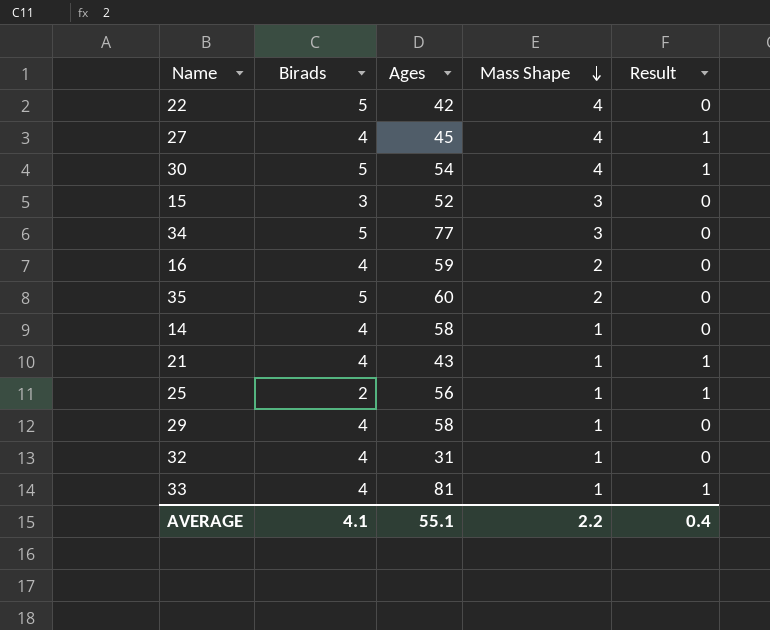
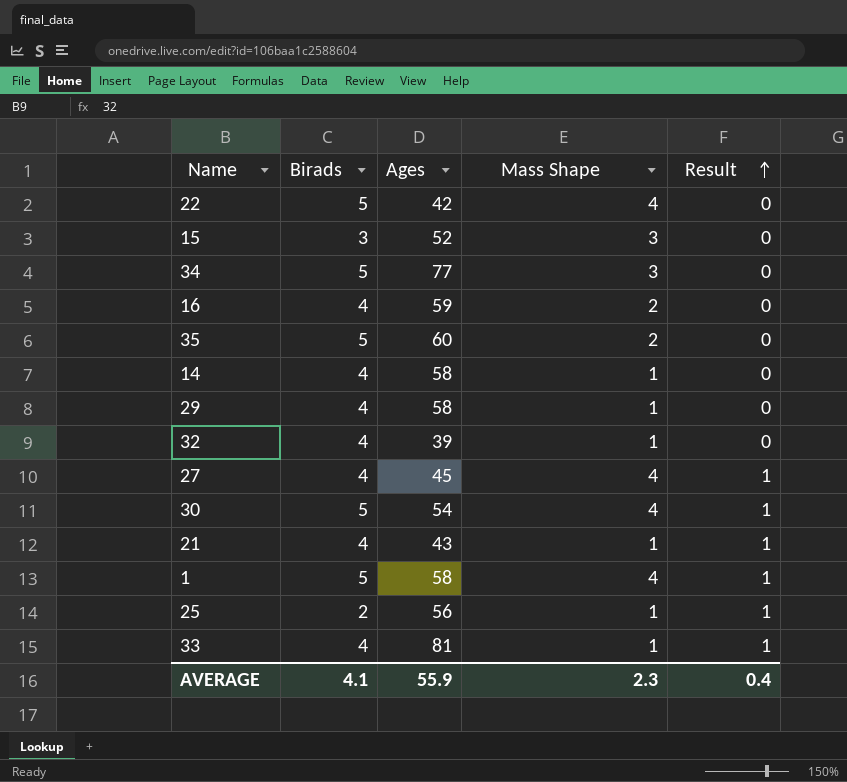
row order: Mass Shape descending -> Result ascending
32 | Ages: 31 -> 39
row 1: none -> 5 | 58 | 4 | 1
AVERAGE | Ages: 55.1 -> 55.9
AVERAGE | Mass Shape: 2.2 -> 2.3

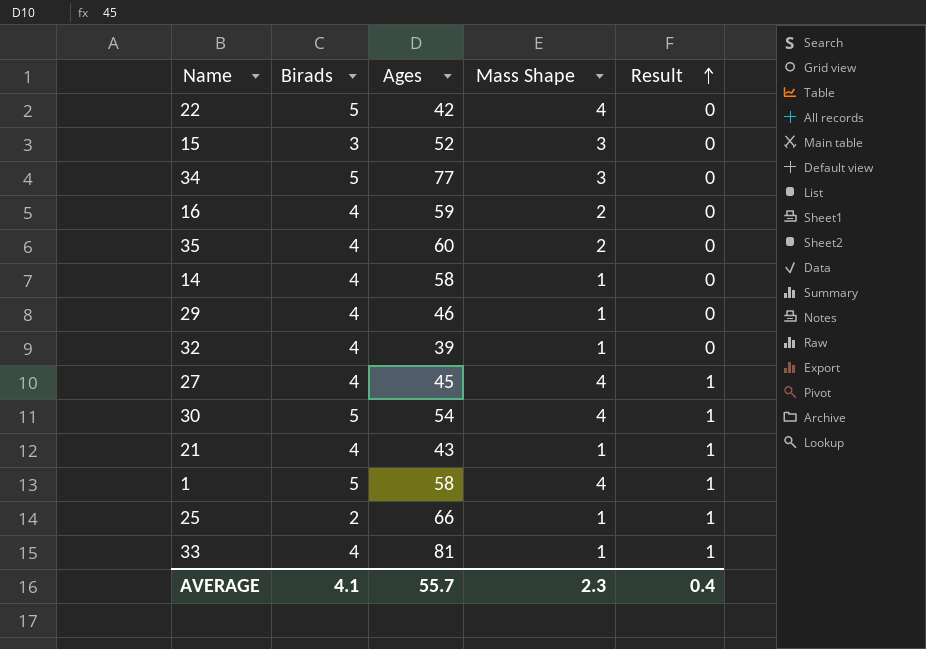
35 | Birads: 5 -> 4
29 | Ages: 58 -> 46
25 | Ages: 56 -> 66
AVERAGE | Ages: 55.9 -> 55.7

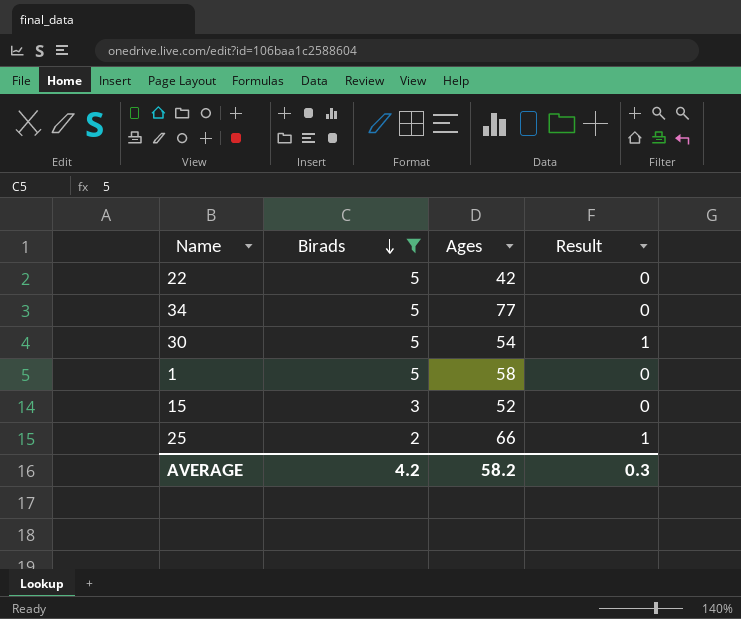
filter: none -> Birads != 4
row order: Result ascending -> Birads descending
column Mass Shape | position: 4 -> none
1 | Result: 1 -> 0
AVERAGE | Birads: 4.1 -> 4.2
AVERAGE | Ages: 55.7 -> 58.2
AVERAGE | Result: 0.4 -> 0.3

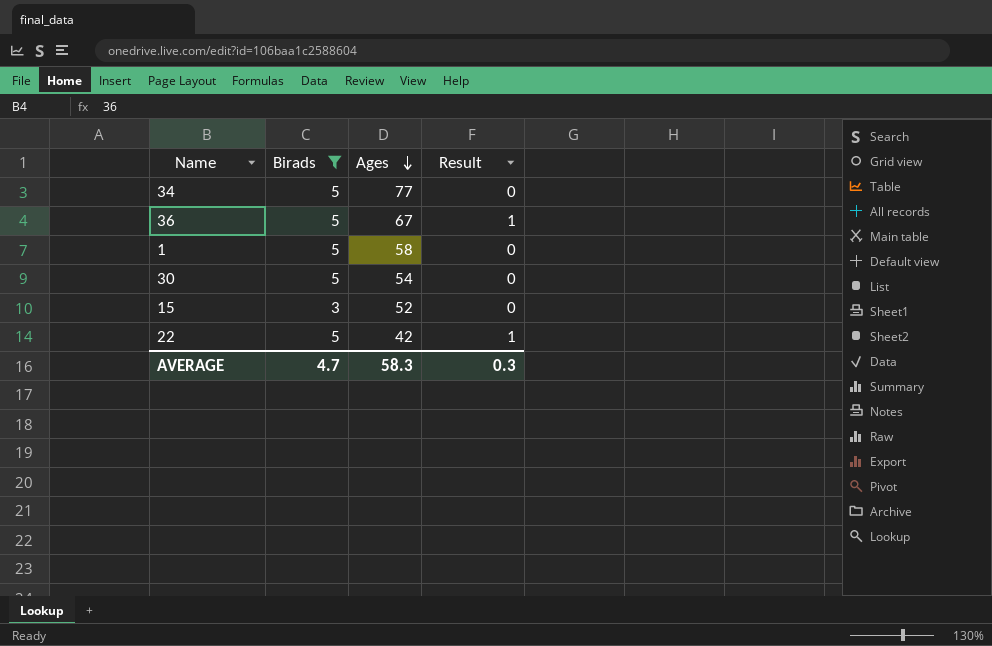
row order: Birads descending -> Ages descending
row 25: 2 | 66 | 1 -> none
row 36: none -> 5 | 67 | 1
30 | Result: 1 -> 0
22 | Result: 0 -> 1
AVERAGE | Birads: 4.2 -> 4.7
AVERAGE | Ages: 58.2 -> 58.3

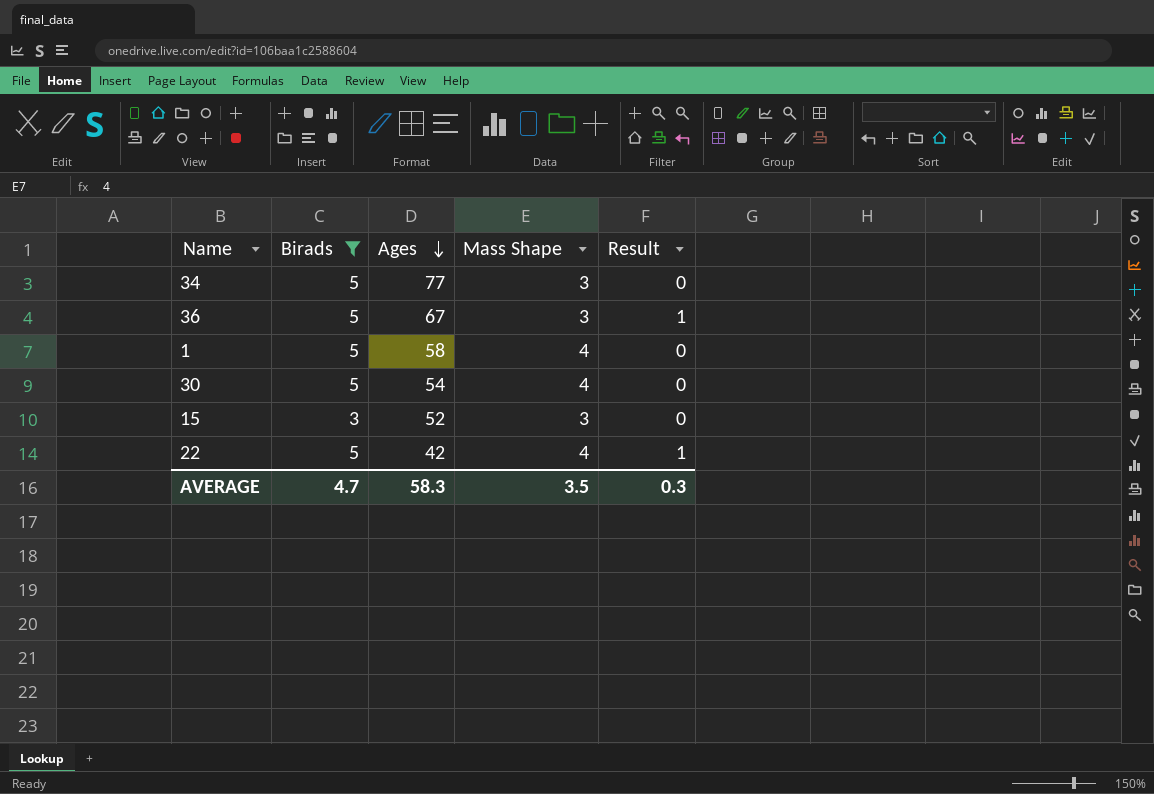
column Mass Shape | position: none -> 4

